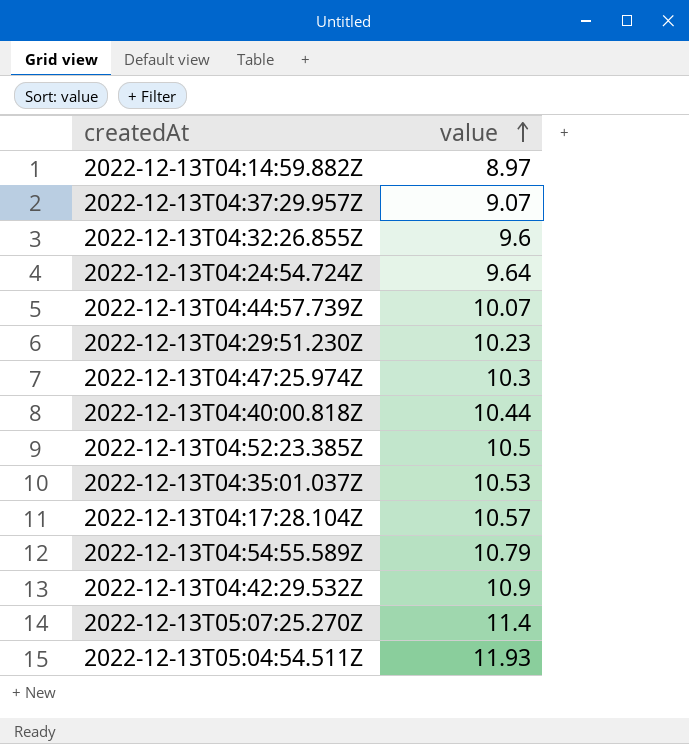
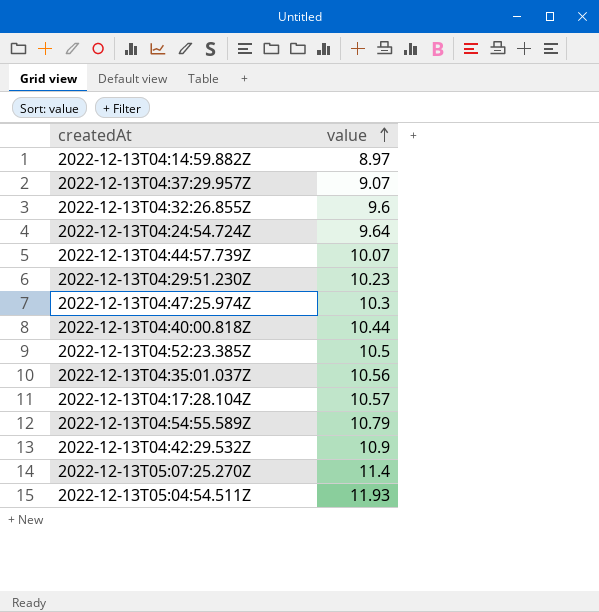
2022-12-13T04:35:01.037Z | value: 10.53 -> 10.56

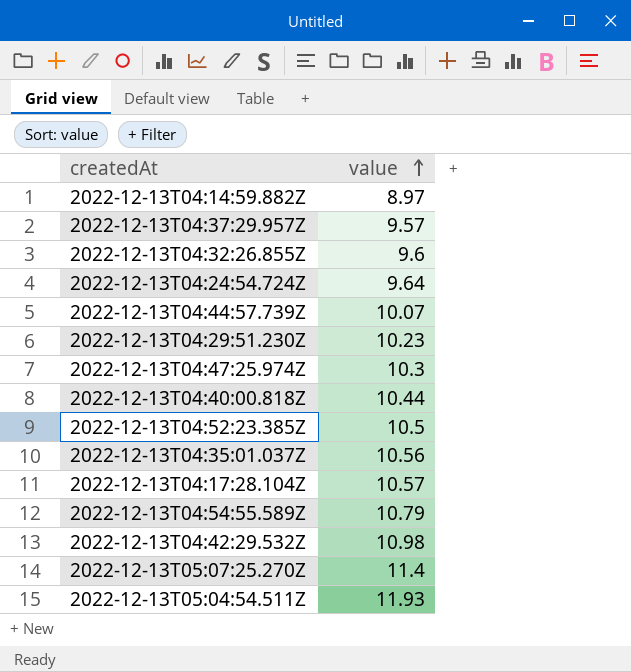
2022-12-13T04:37:29.957Z | value: 9.07 -> 9.57
2022-12-13T04:42:29.532Z | value: 10.9 -> 10.98

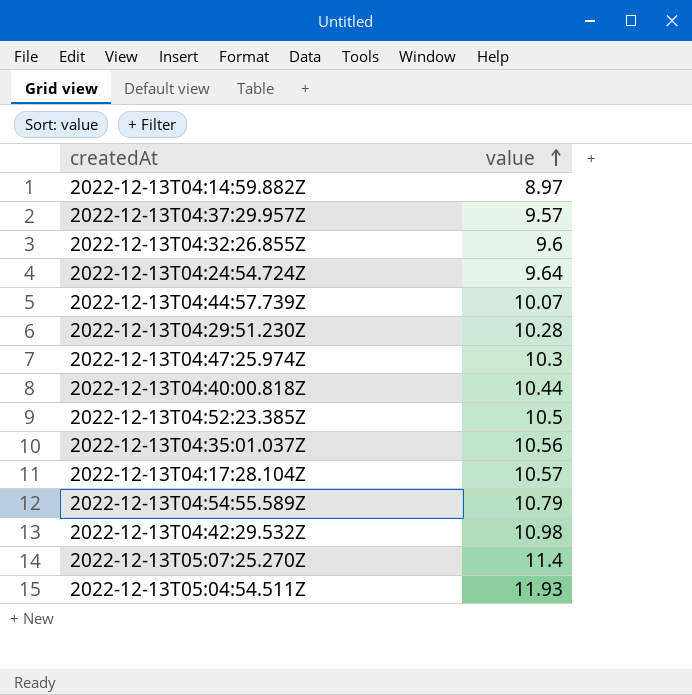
2022-12-13T04:29:51.230Z | value: 10.23 -> 10.28

